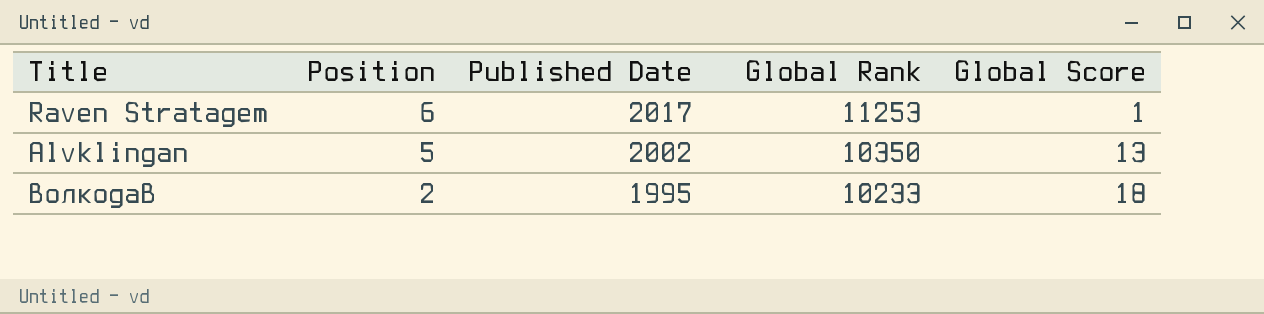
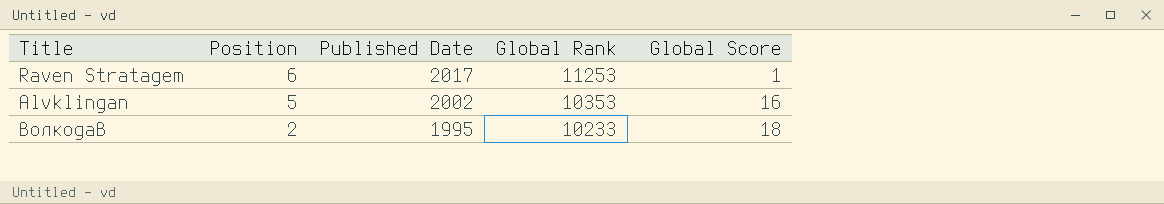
Alvklingan | Global Rank: 10350 -> 10353
Alvklingan | Global Score: 13 -> 16

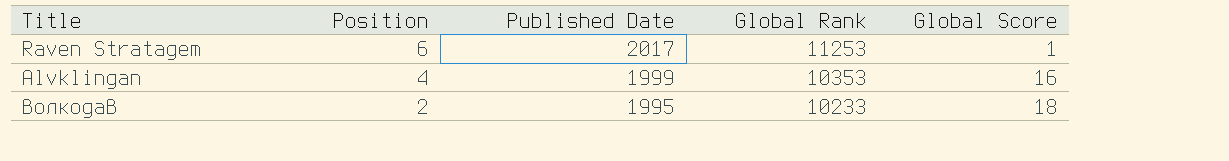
Alvklingan | Position: 5 -> 4
Alvklingan | Published Date: 2002 -> 1999

